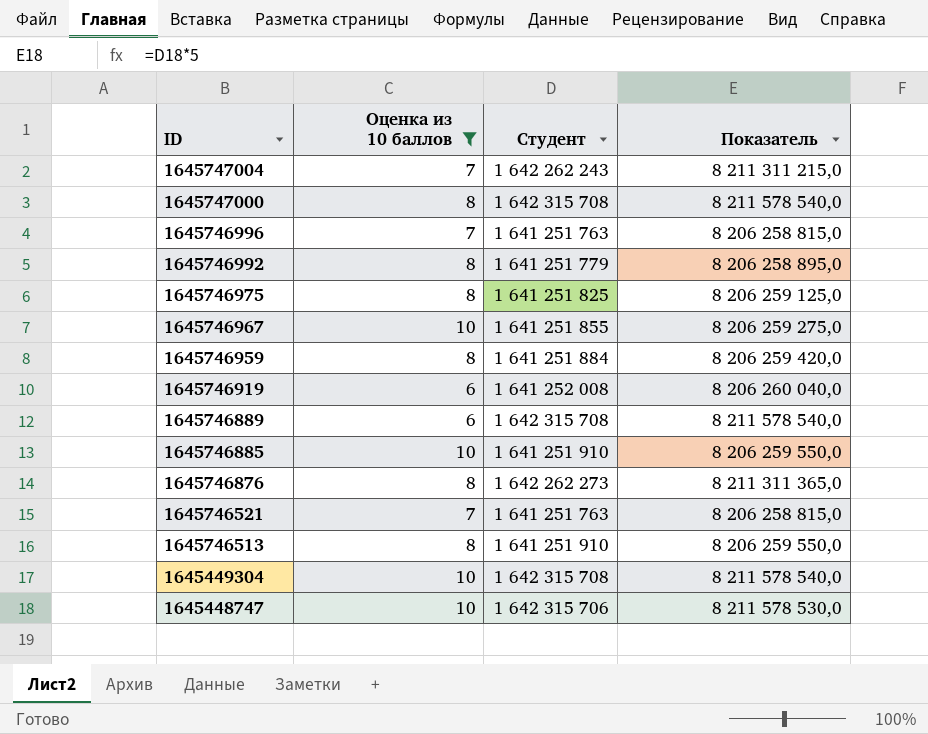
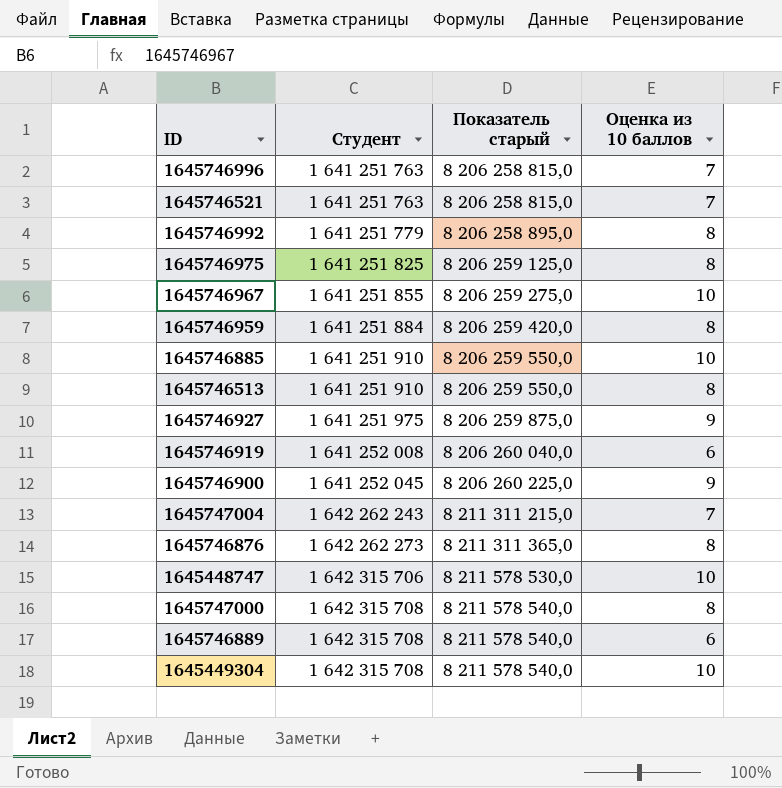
filter: Оценка из 10 баллов != 9 -> none
row order: ID descending -> Студент ascending
column name: Показатель -> Показатель старый
column Оценка из 10 баллов | position: 2 -> 4

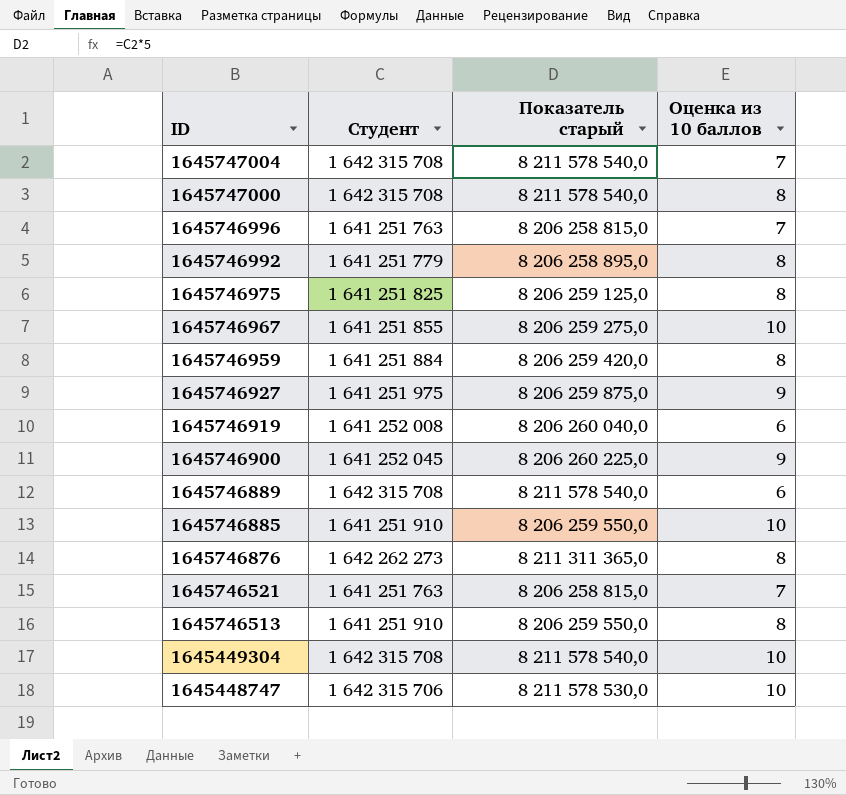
row order: Студент ascending -> ID descending
1645747004 | Студент: 1 642 262 243 -> 1 642 315 708
1645747004 | Показатель старый: 8 211 311 215,0 -> 8 211 578 540,0

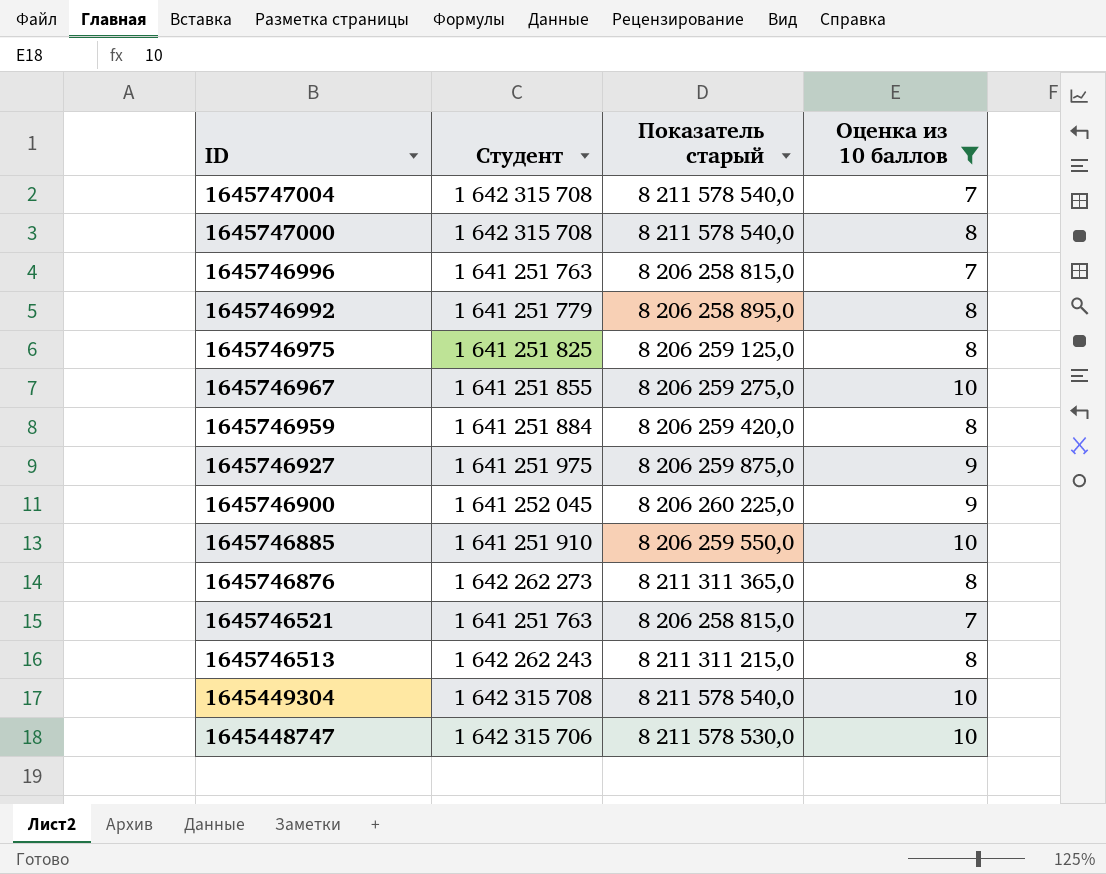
filter: none -> Оценка из 10 баллов != 6
1645746513 | Студент: 1 641 251 910 -> 1 642 262 243
1645746513 | Показатель старый: 8 206 259 550,0 -> 8 211 311 215,0

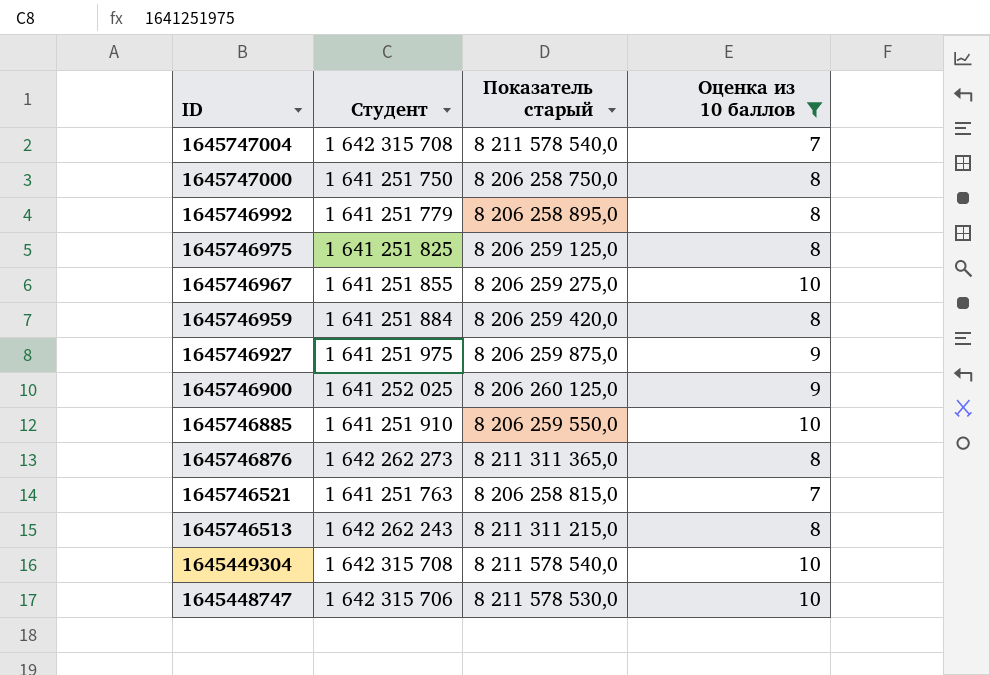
row 1645746996: 1 641 251 763 | 8 206 258 815,0 | 7 -> none
1645747000 | Студент: 1 642 315 708 -> 1 641 251 750
1645747000 | Показатель старый: 8 211 578 540,0 -> 8 206 258 750,0
1645746900 | Студент: 1 641 252 045 -> 1 641 252 025
1645746900 | Показатель старый: 8 206 260 225,0 -> 8 206 260 125,0

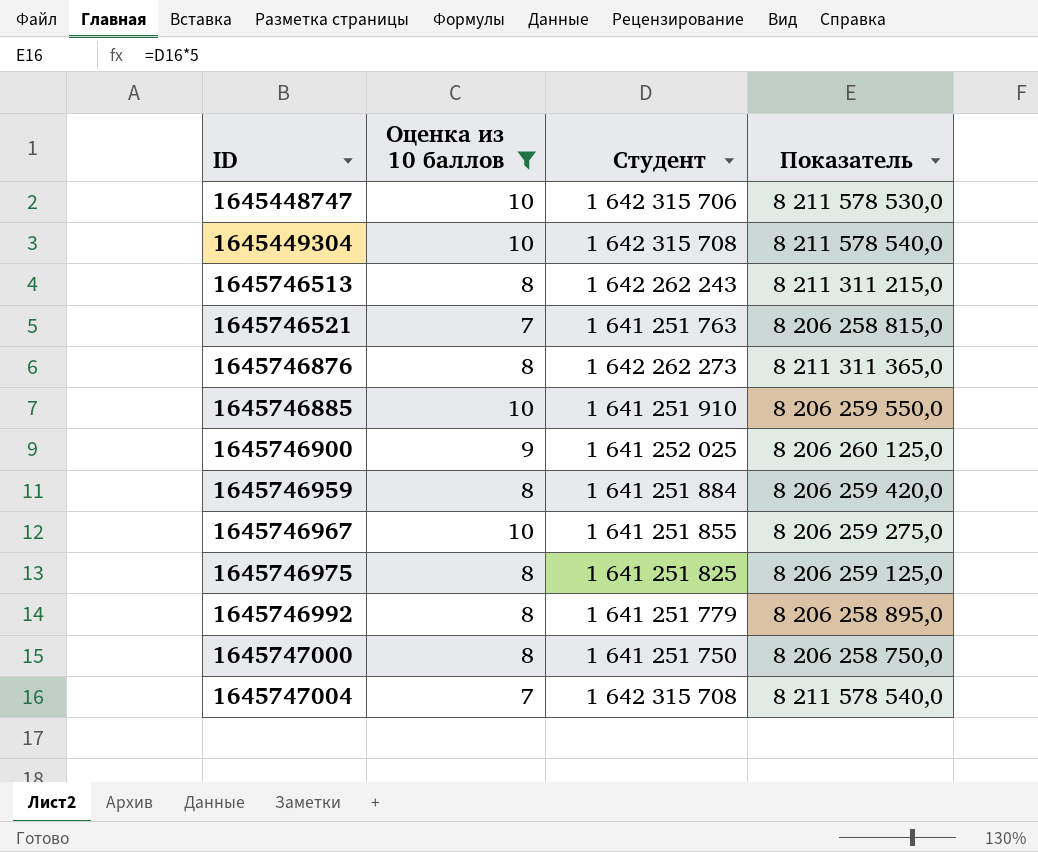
row order: ID descending -> ID ascending
column Оценка из 10 баллов | position: 4 -> 2
column name: Показатель старый -> Показатель
row 1645746927: 1 641 251 975 | 8 206 259 875,0 | 9 -> none

